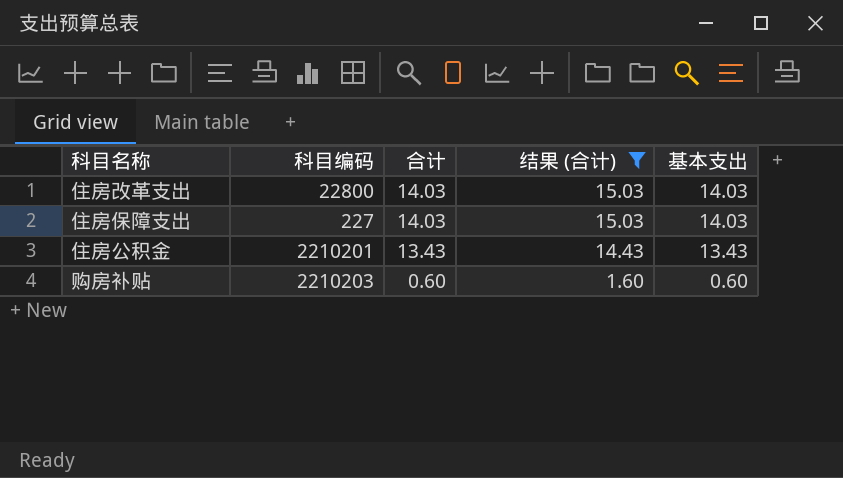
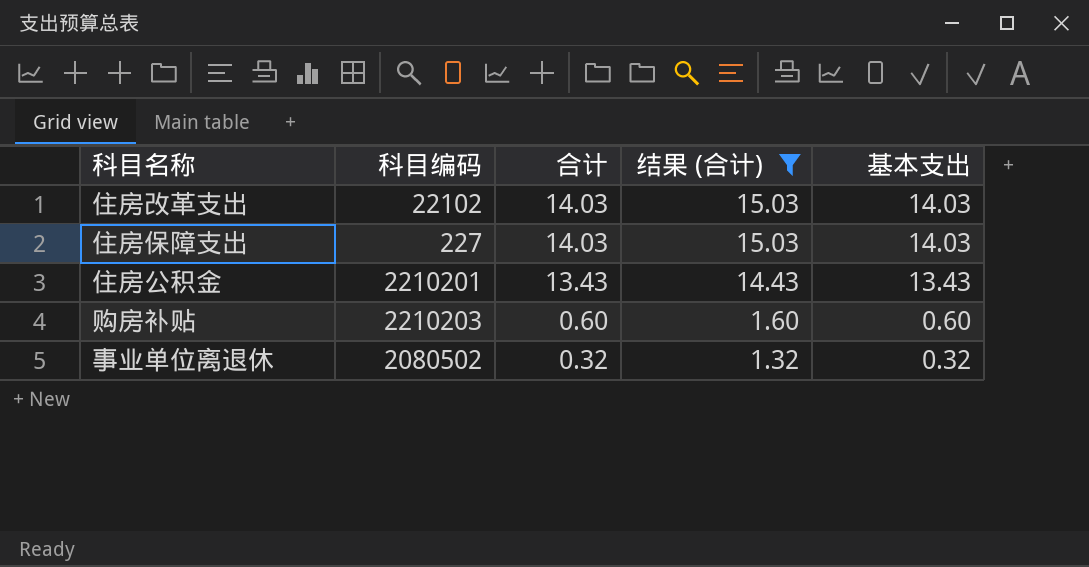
住房改革支出 | 科目编码: 22800 -> 22102
row 事业单位离退休: none -> 2080502 | 0.32 | 1.32 | 0.32

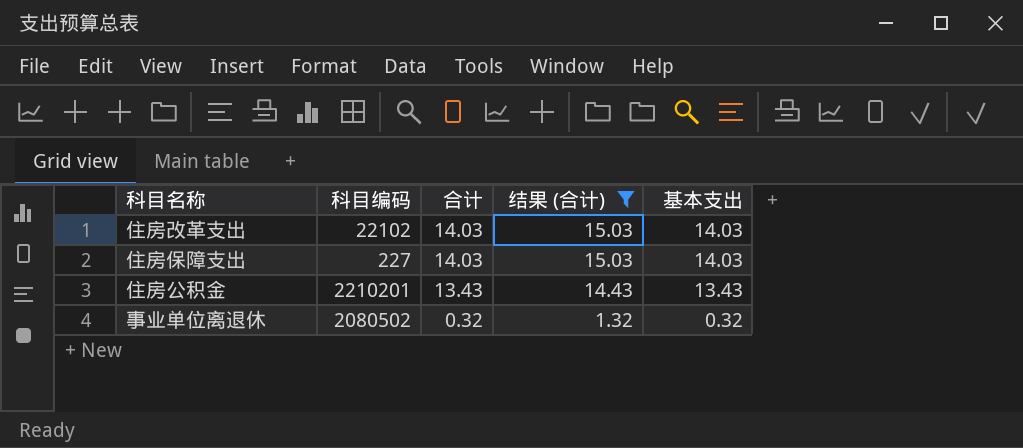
row 购房补贴: 2210203 | 0.60 | 1.60 | 0.60 -> none

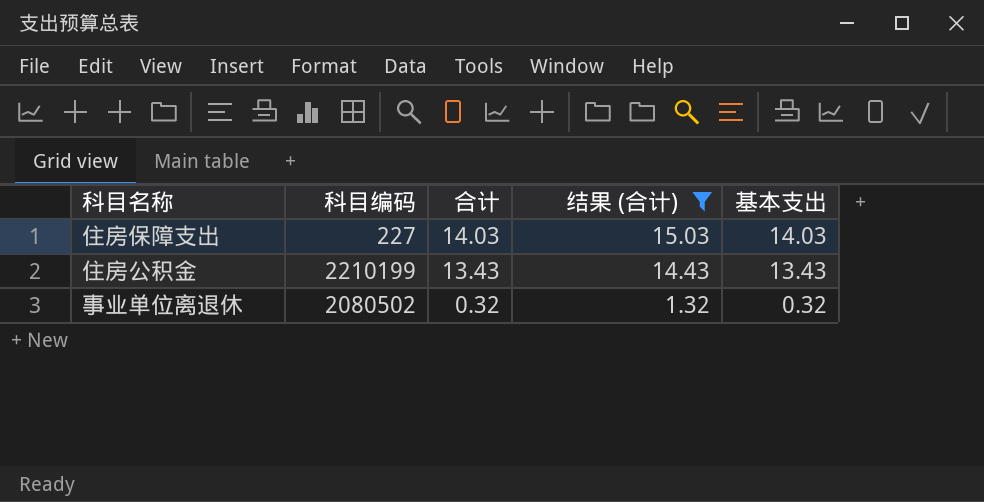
row 住房改革支出: 22102 | 14.03 | 15.03 | 14.03 -> none
住房公积金 | 科目编码: 2210201 -> 2210199

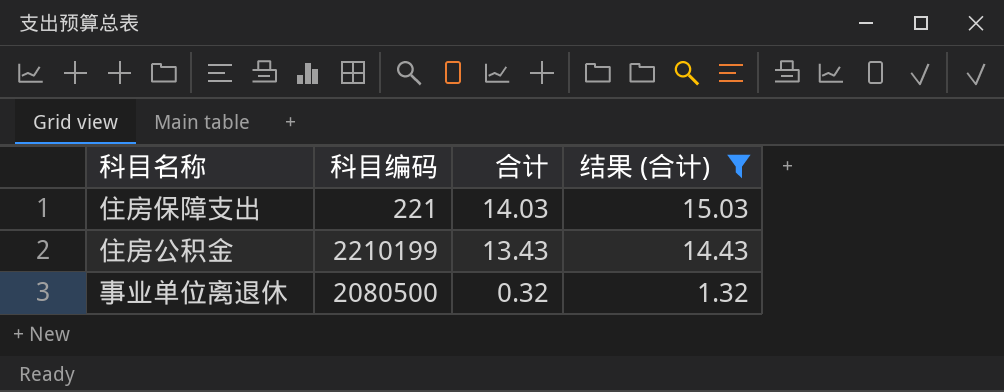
column 基本支出 | position: 5 -> none
住房保障支出 | 科目编码: 227 -> 221
事业单位离退休 | 科目编码: 2080502 -> 2080500

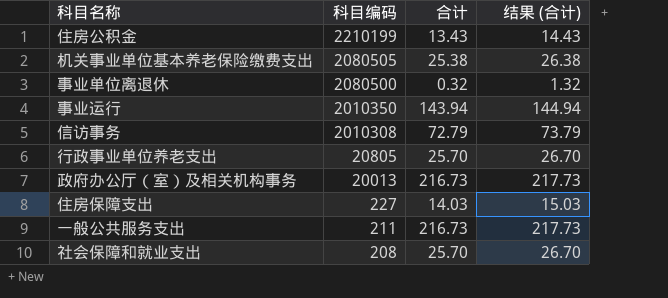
filter: 结果 (合计) <= 15.03 -> none
row order: 合计 descending -> 科目编码 descending
住房保障支出 | 科目编码: 221 -> 227

